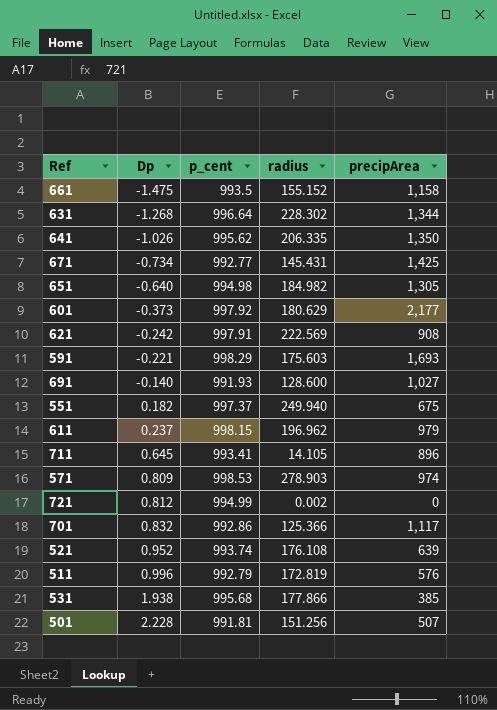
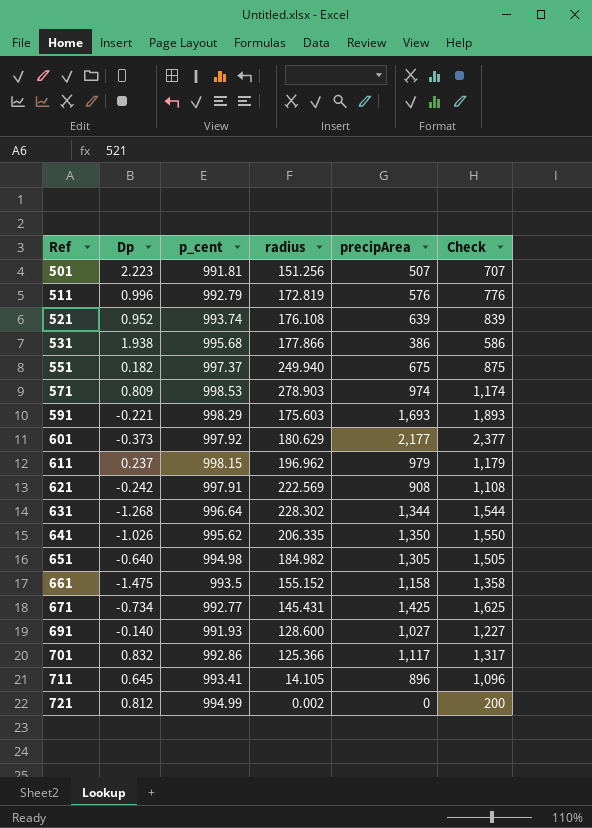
row order: Dp ascending -> Ref ascending
column Check | formula: none -> [precipArea] + 200
501 | Dp: 2.228 -> 2.223
531 | precipArea: 385 -> 386

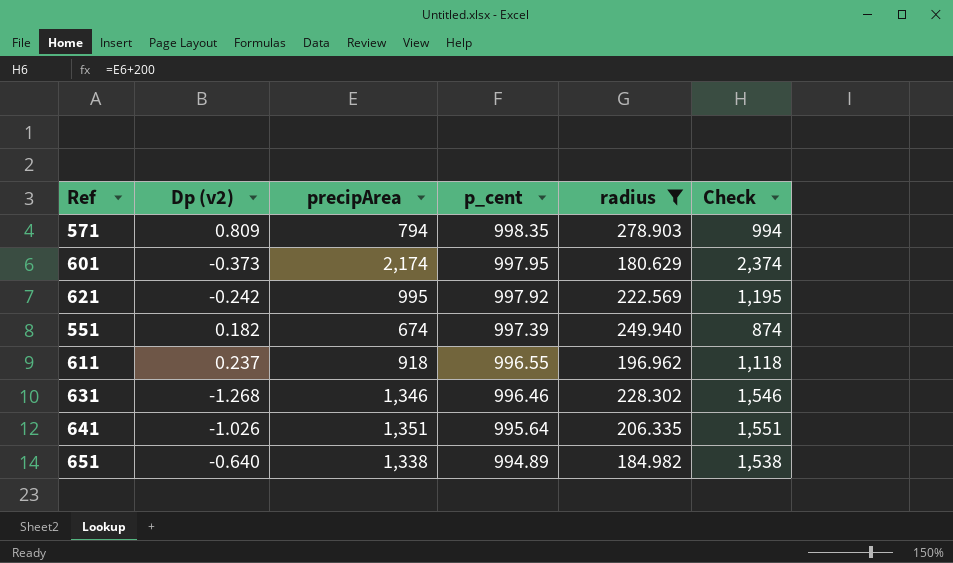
filter: none -> radius >= 180.629
row order: Ref ascending -> p_cent descending
column name: Dp -> Dp (v2)
column precipArea | position: 5 -> 3
571 | precipArea: 974 -> 794
571 | p_cent: 998.53 -> 998.35
571 | Check: 1,174 -> 994
601 | precipArea: 2,177 -> 2,174
601 | p_cent: 997.92 -> 997.95
601 | Check: 2,377 -> 2,374
621 | precipArea: 908 -> 995
621 | p_cent: 997.91 -> 997.92
621 | Check: 1,108 -> 1,195
551 | precipArea: 675 -> 674
551 | p_cent: 997.37 -> 997.39
551 | Check: 875 -> 874
611 | precipArea: 979 -> 918
611 | p_cent: 998.15 -> 996.55
611 | Check: 1,179 -> 1,118
631 | precipArea: 1,344 -> 1,346
631 | p_cent: 996.64 -> 996.46
631 | Check: 1,544 -> 1,546
641 | precipArea: 1,350 -> 1,351
641 | p_cent: 995.62 -> 995.64
641 | Check: 1,550 -> 1,551
651 | precipArea: 1,305 -> 1,338
651 | p_cent: 994.98 -> 994.89
651 | Check: 1,505 -> 1,538

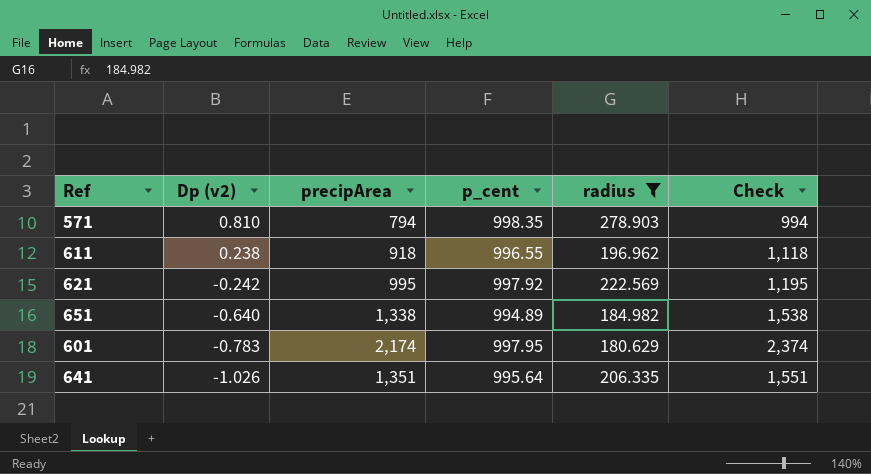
row order: p_cent descending -> Dp (v2) descending
row 551: 0.182 | 674 | 997.39 | 249.940 | 874 -> none
row 631: -1.268 | 1,346 | 996.46 | 228.302 | 1,546 -> none
571 | Dp (v2): 0.809 -> 0.810
611 | Dp (v2): 0.237 -> 0.238
601 | Dp (v2): -0.373 -> -0.783

